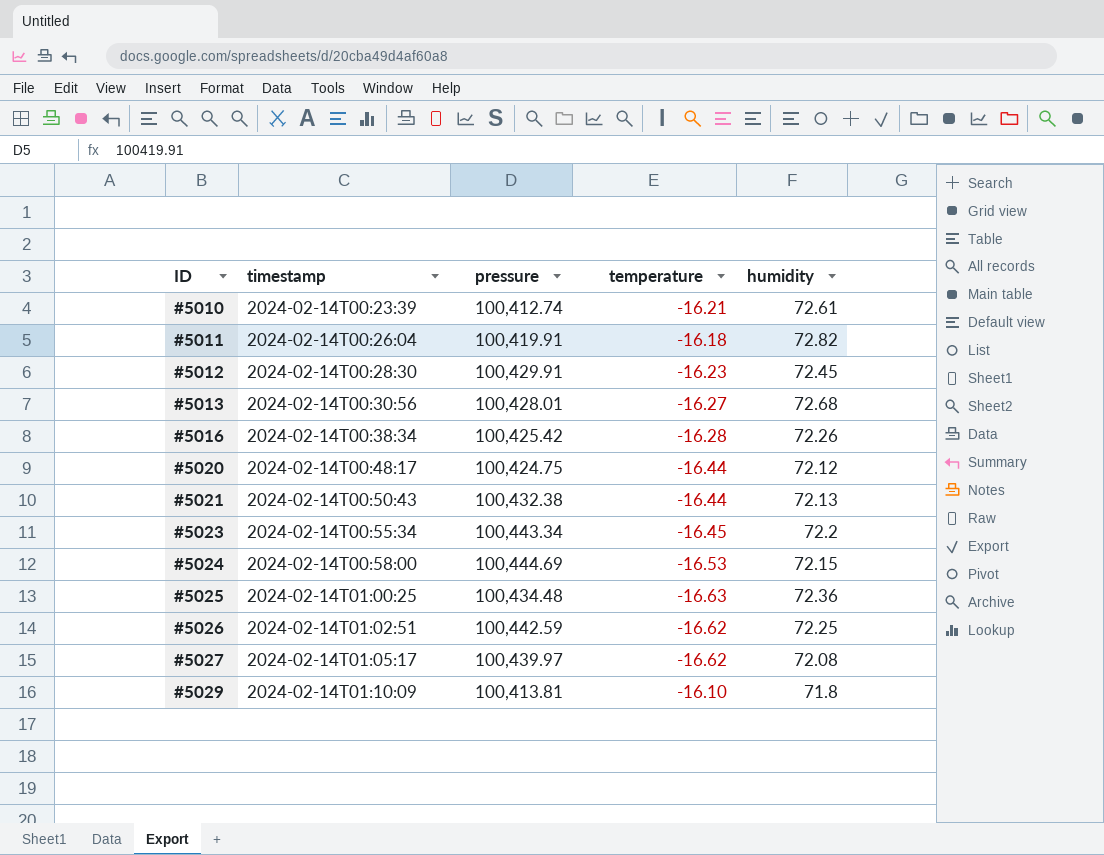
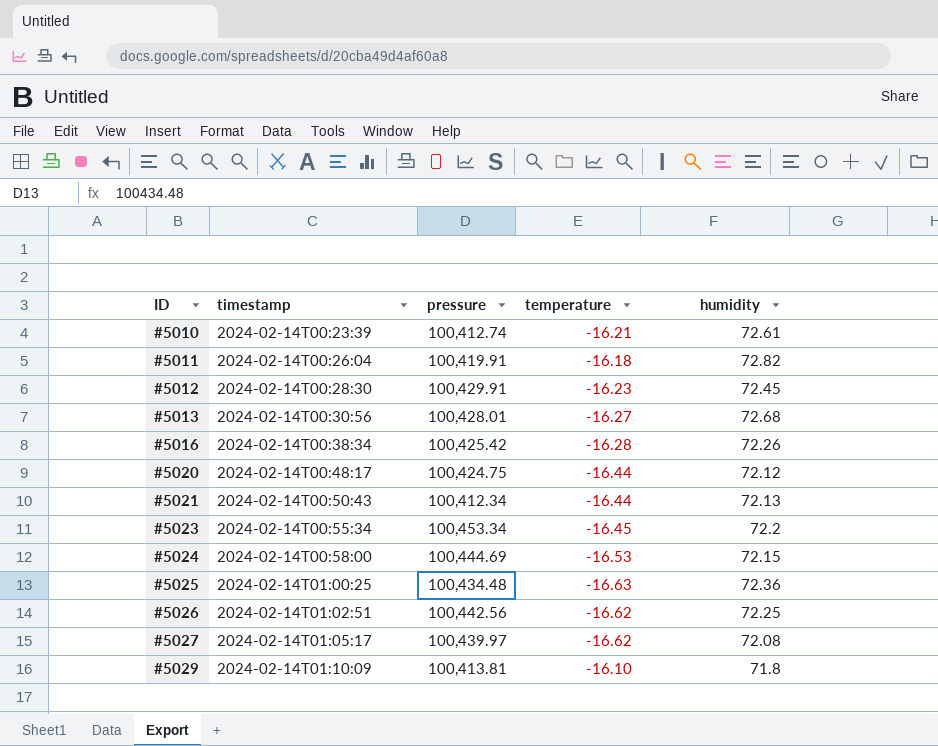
#5021 | pressure: 100,432.38 -> 100,412.34
#5023 | pressure: 100,443.34 -> 100,453.34
#5026 | pressure: 100,442.59 -> 100,442.56

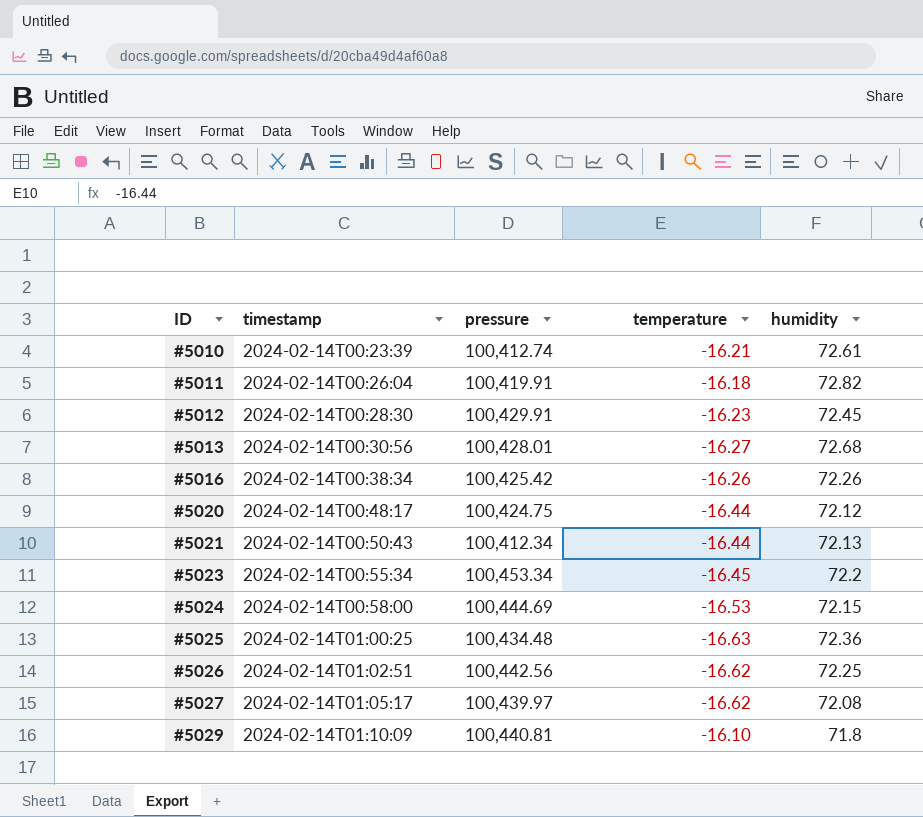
#5016 | temperature: -16.28 -> -16.26
#5029 | pressure: 100,413.81 -> 100,440.81

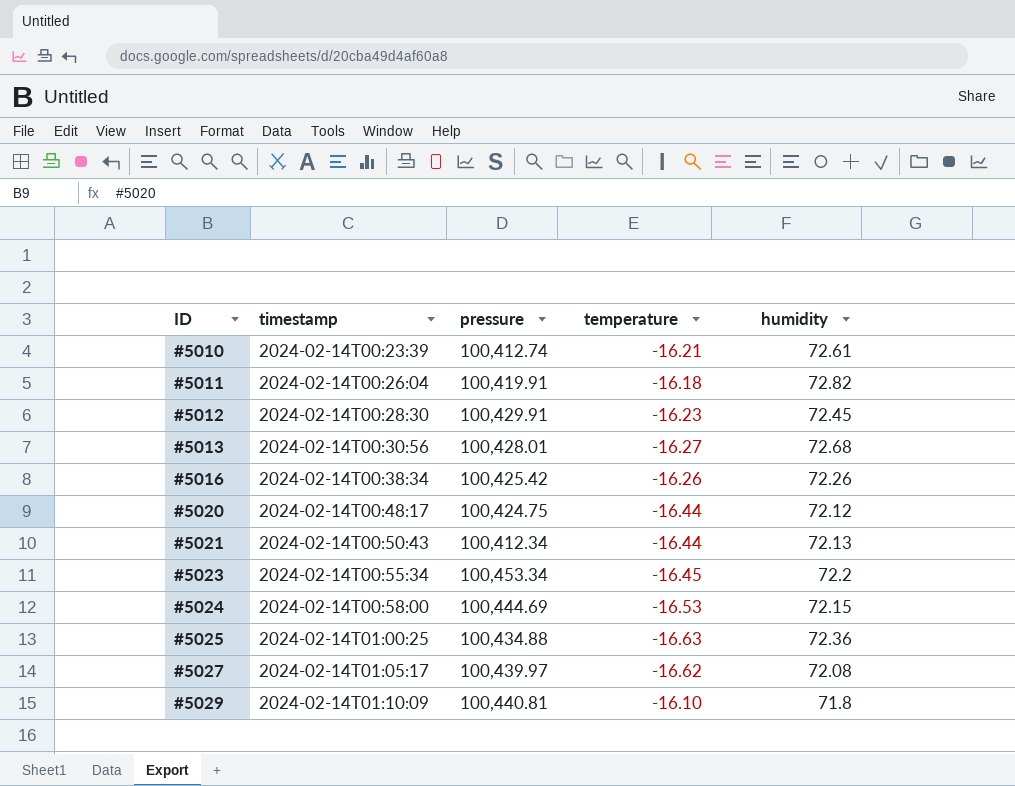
row #5026: 2024-02-14T01:02:51 | 100,442.56 | -16.62 | 72.25 -> none
#5025 | pressure: 100,434.48 -> 100,434.88

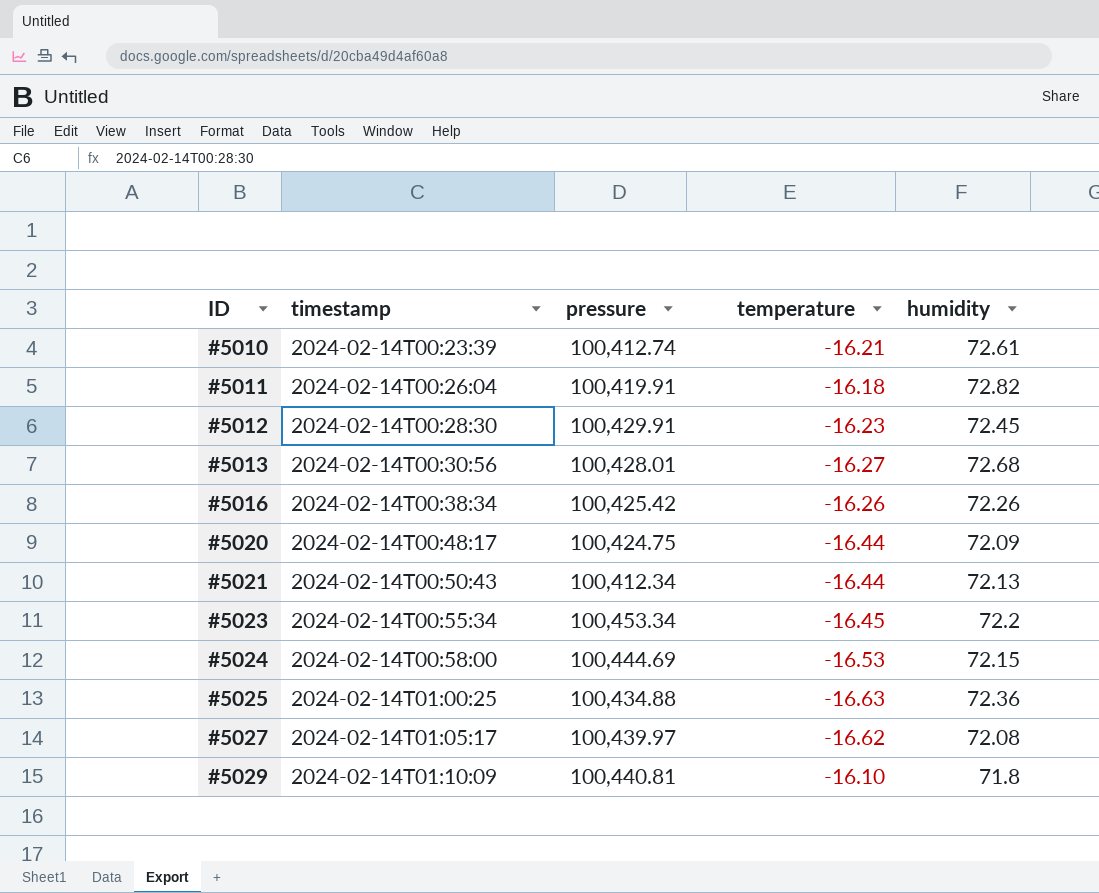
#5020 | humidity: 72.12 -> 72.09

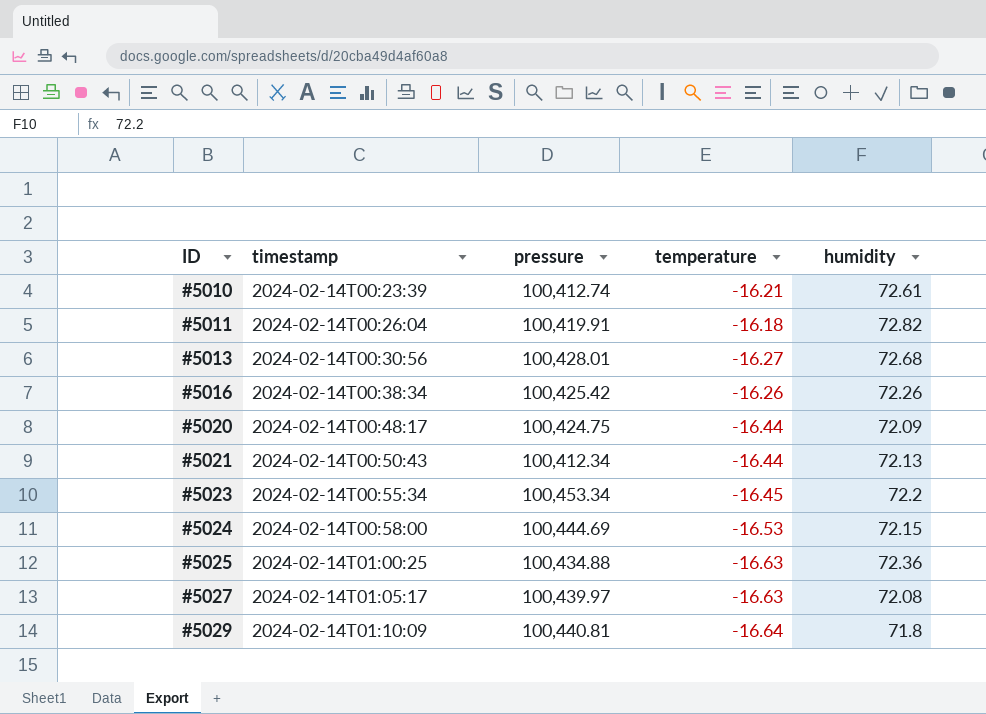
row #5012: 2024-02-14T00:28:30 | 100,429.91 | -16.23 | 72.45 -> none
#5027 | temperature: -16.62 -> -16.63
#5029 | temperature: -16.10 -> -16.64

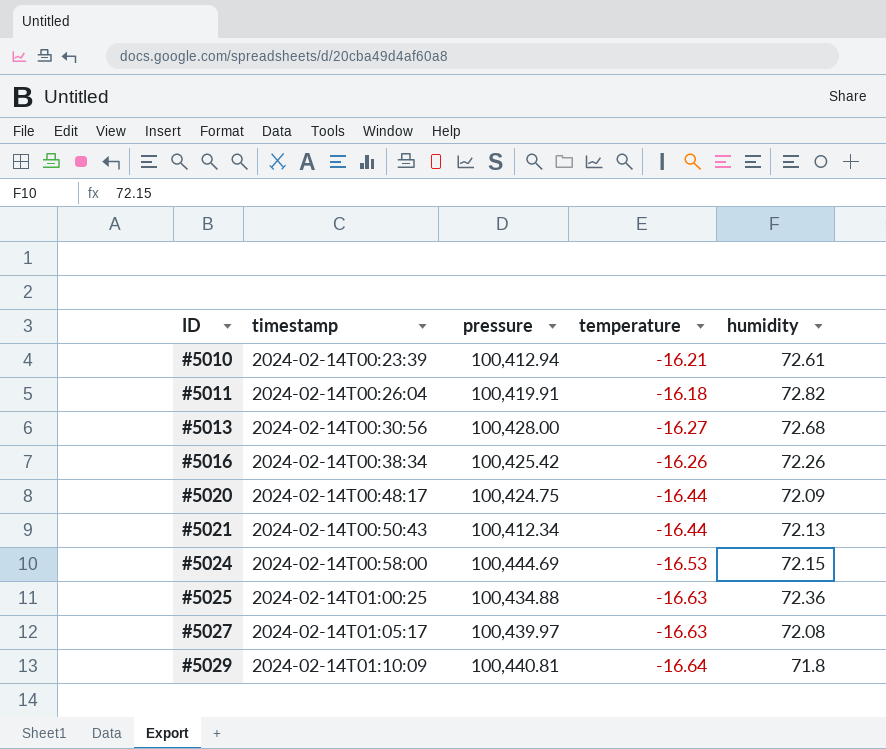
row #5023: 2024-02-14T00:55:34 | 100,453.34 | -16.45 | 72.2 -> none
#5010 | pressure: 100,412.74 -> 100,412.94
#5013 | pressure: 100,428.01 -> 100,428.00

